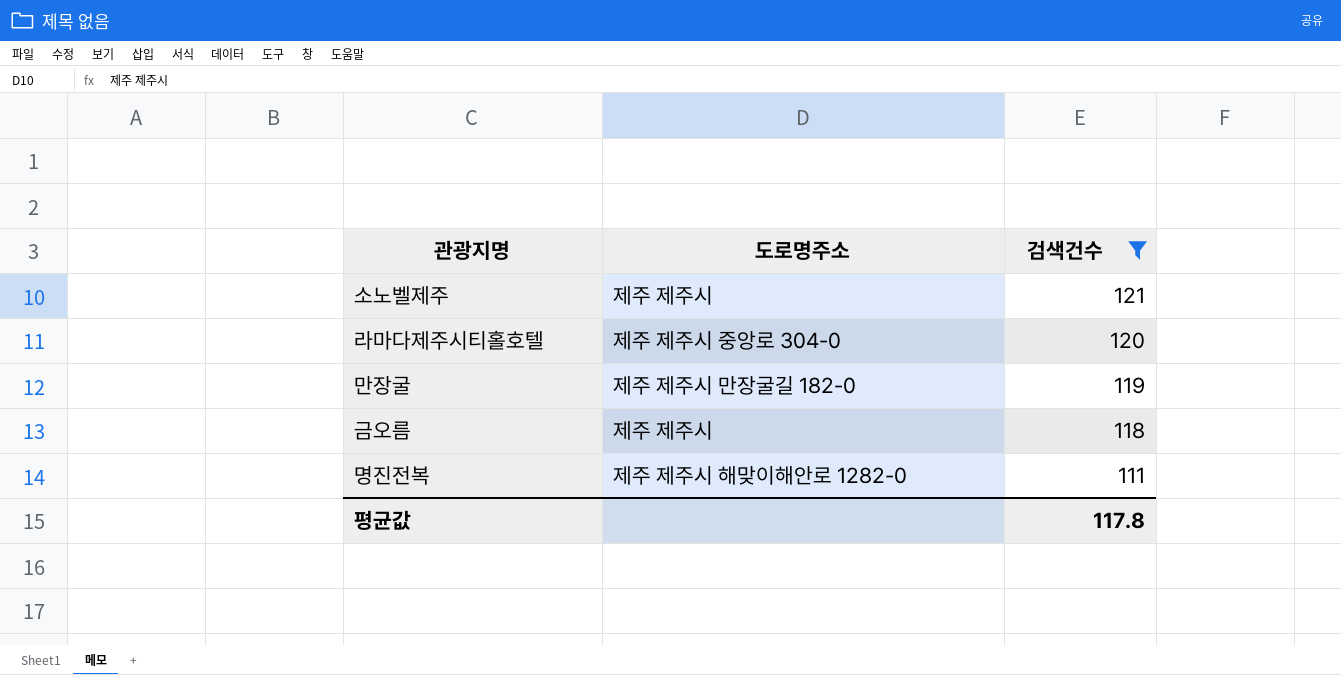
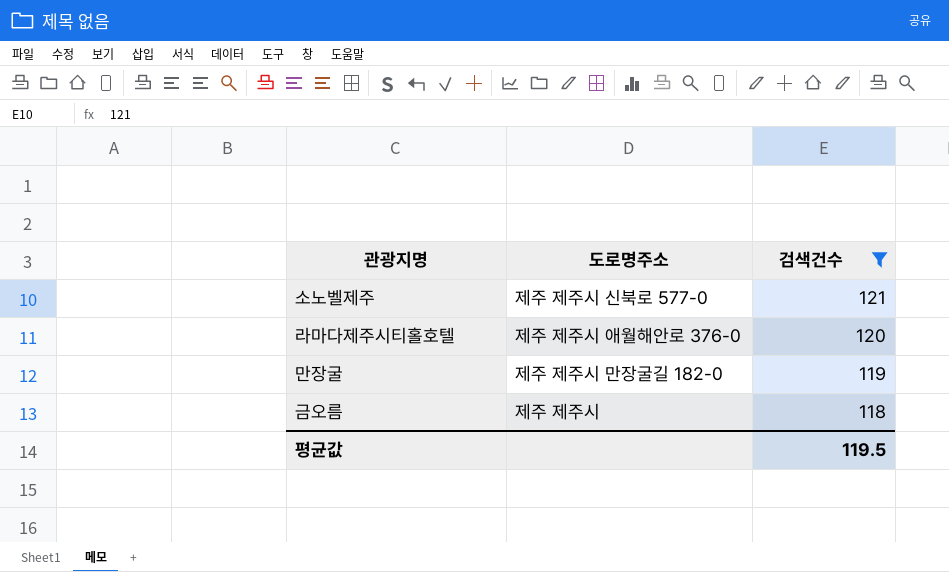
row 명진전복: 제주 제주시 해맞이해안로 1282-0 | 111 -> none
소노벨제주 | 도로명주소: 제주 제주시 -> 제주 제주시 신북로 577-0
라마다제주시티홀호텔 | 도로명주소: 제주 제주시 중앙로 304-0 -> 제주 제주시 애월해안로 376-0
평균값 | 검색건수: 117.8 -> 119.5

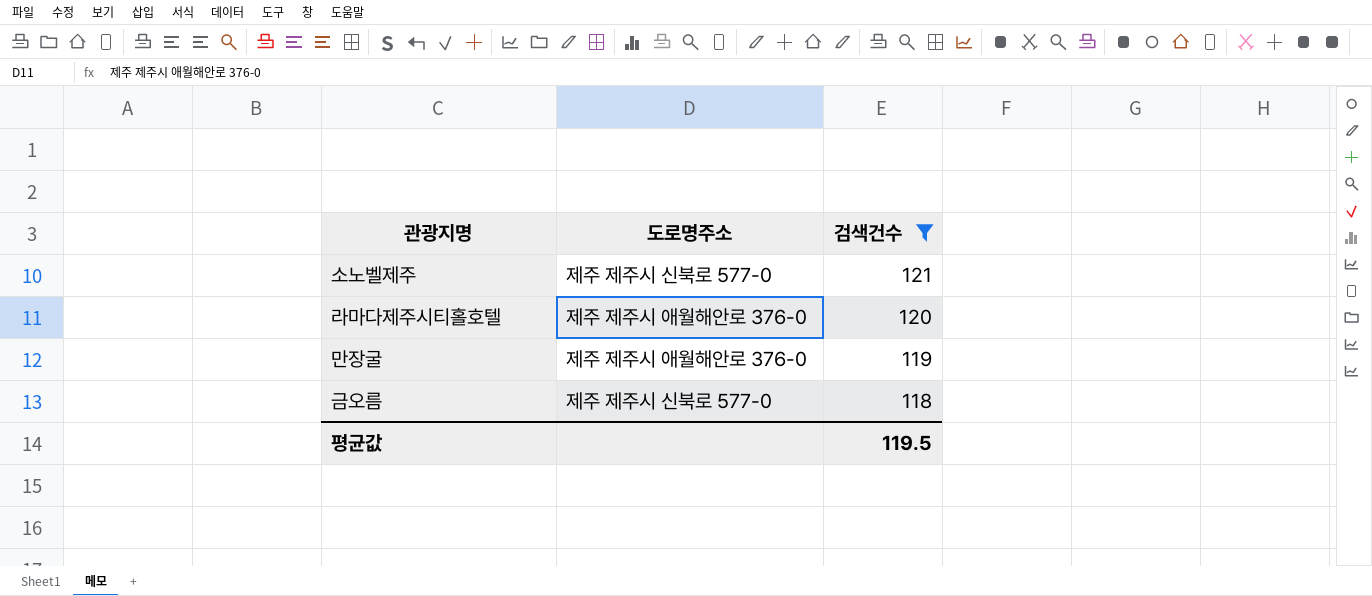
만장굴 | 도로명주소: 제주 제주시 만장굴길 182-0 -> 제주 제주시 애월해안로 376-0
금오름 | 도로명주소: 제주 제주시 -> 제주 제주시 신북로 577-0

